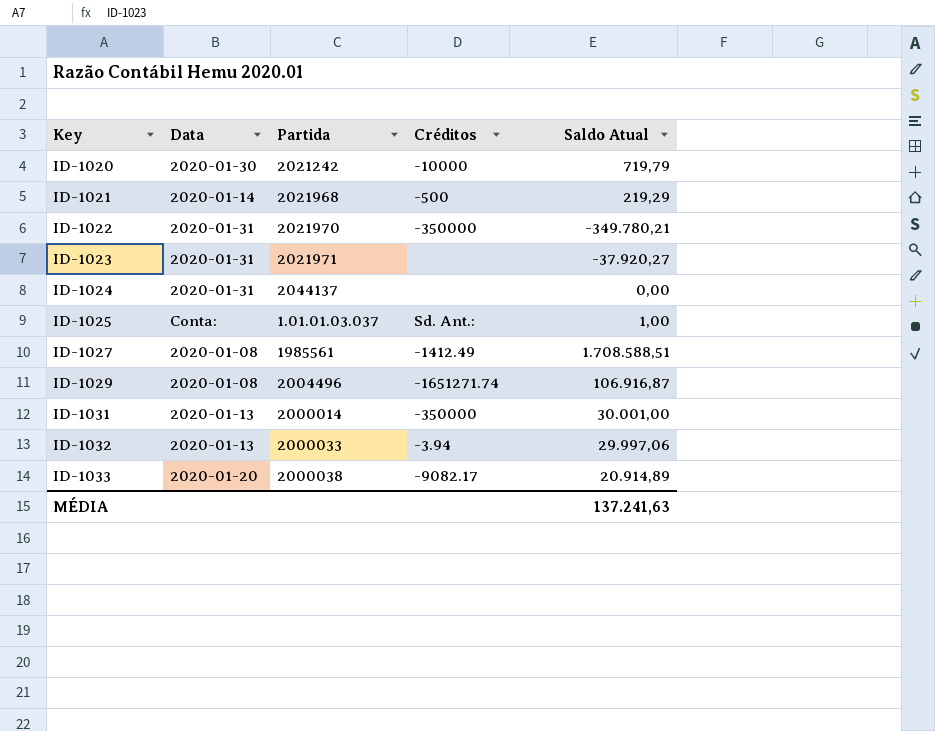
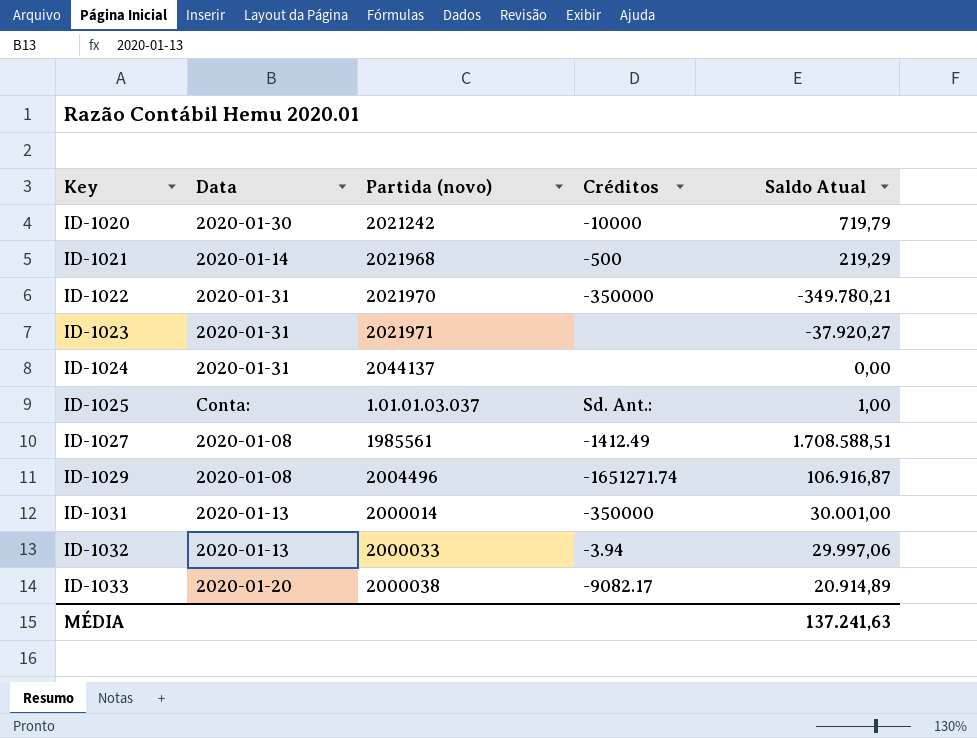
column name: Partida -> Partida (novo)

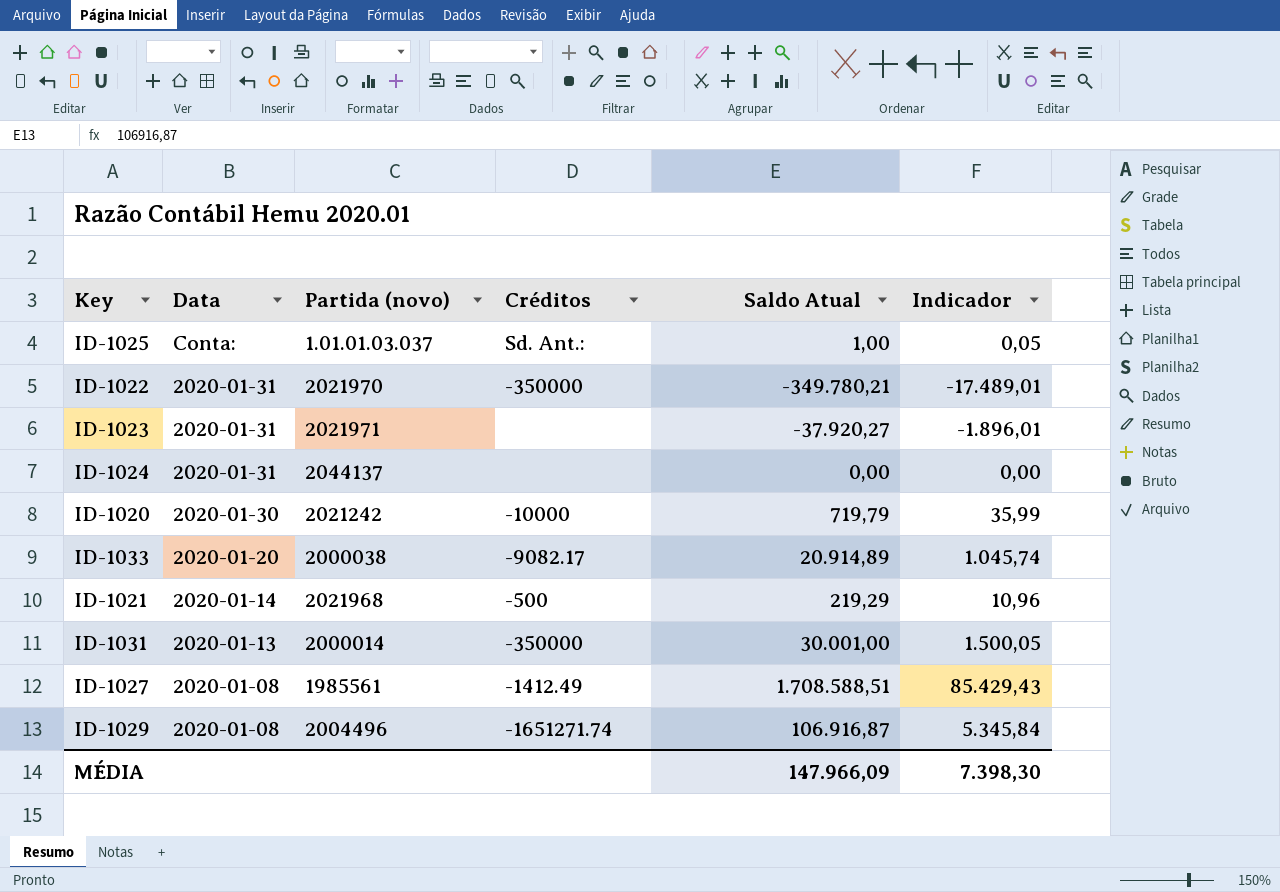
row order: Key ascending -> Data descending
column Indicador | formula: none -> [Saldo Atual] * 0,05
row ID-1032: 2020-01-13 | 2000033 | -3.94 | 29.997,06 -> none
MÉDIA | Saldo Atual: 137.241,63 -> 147.966,09

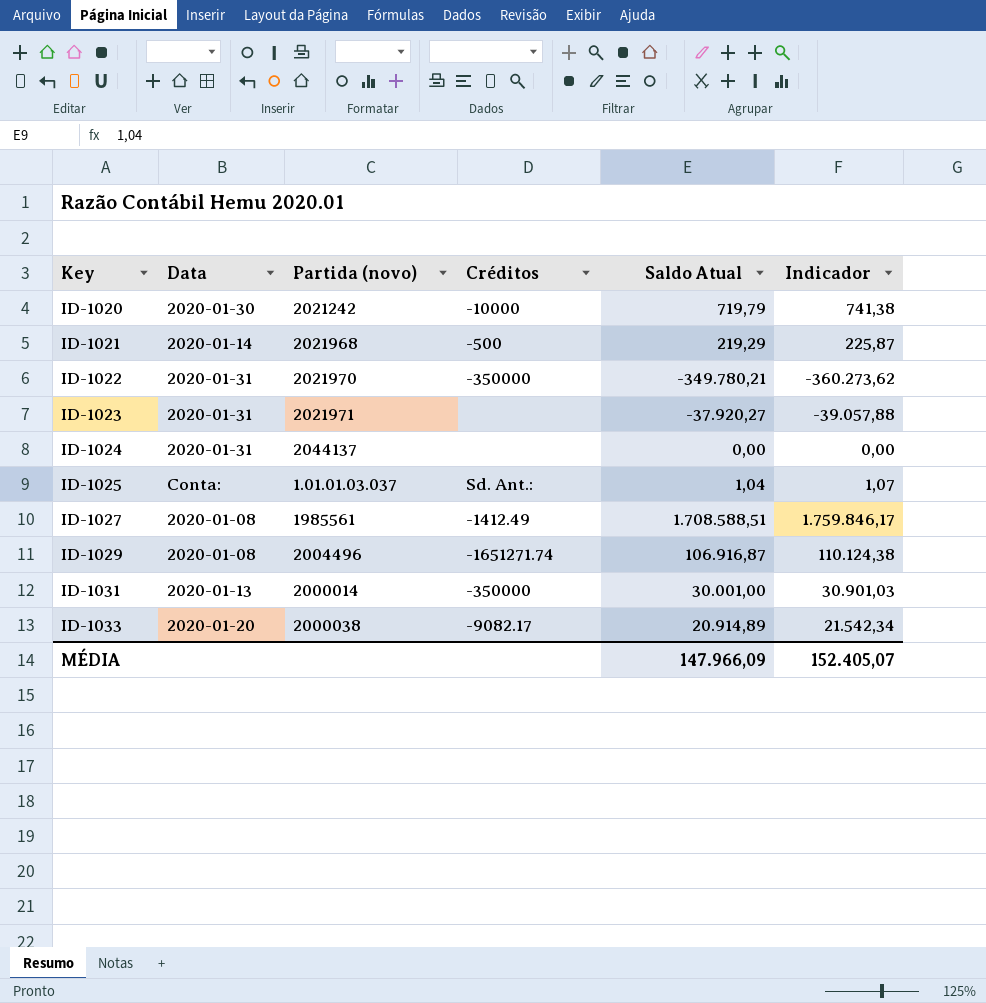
row order: Data descending -> Key ascending
column Indicador | formula: [Saldo Atual] * 0,05 -> [Saldo Atual] * 1,03
ID-1025 | Saldo Atual: 1,00 -> 1,04
MÉDIA | Indicador: 7.398,30 -> 152.405,07

